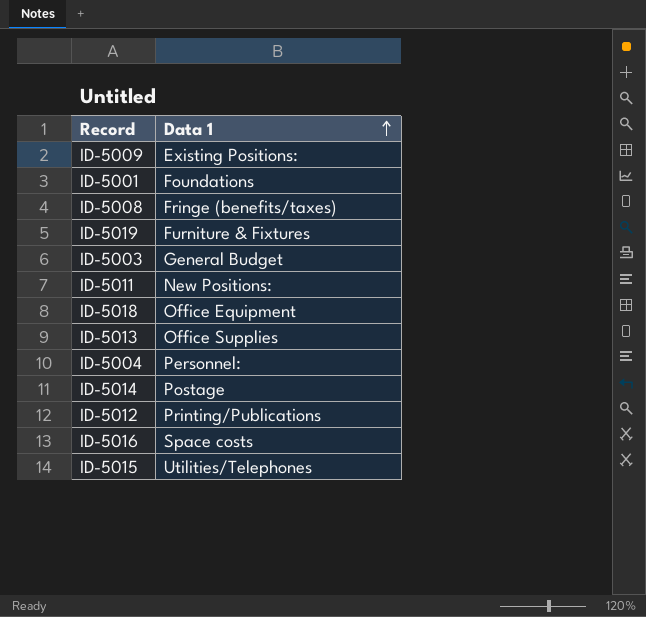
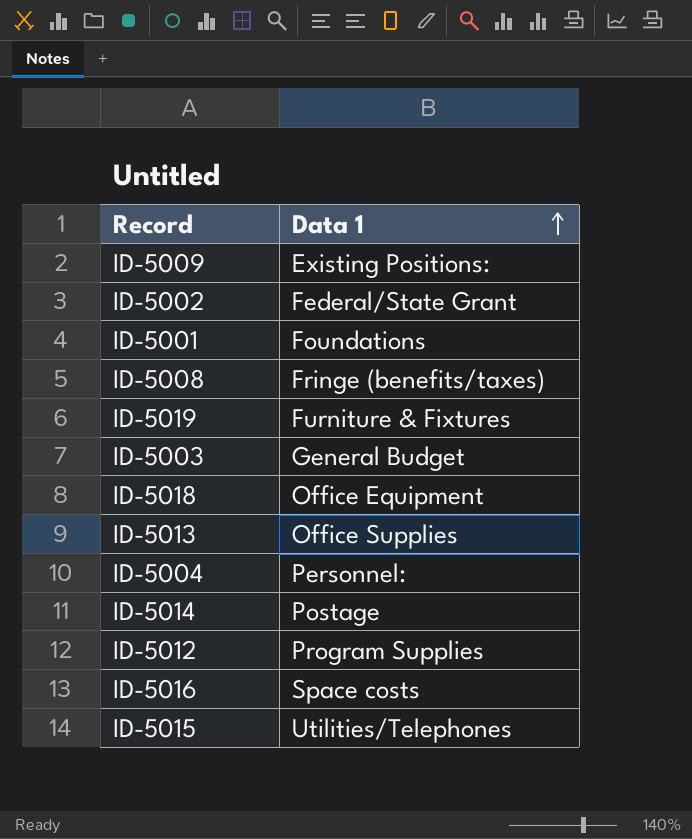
row ID-5011: New Positions: -> none
row ID-5002: none -> Federal/State Grant
ID-5012 | Data 1: Printing/Publications -> Program Supplies

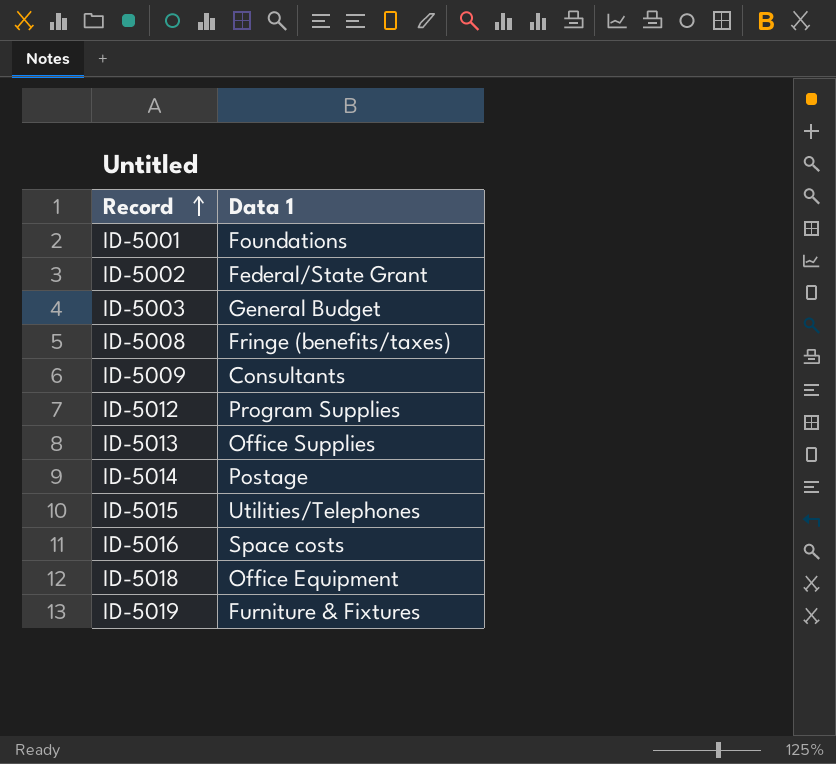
row order: Data 1 ascending -> Record ascending
row ID-5004: Personnel: -> none
ID-5009 | Data 1: Existing Positions: -> Consultants

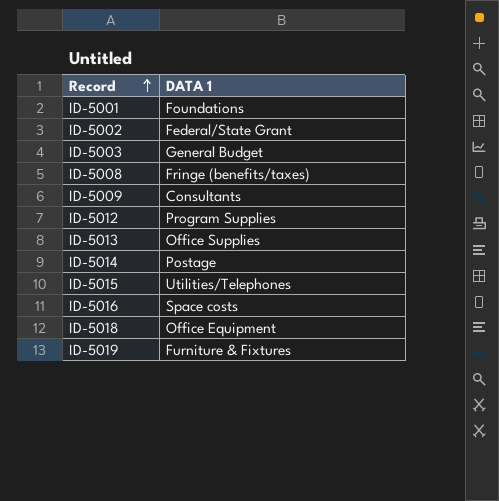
column name: Data 1 -> DATA 1

